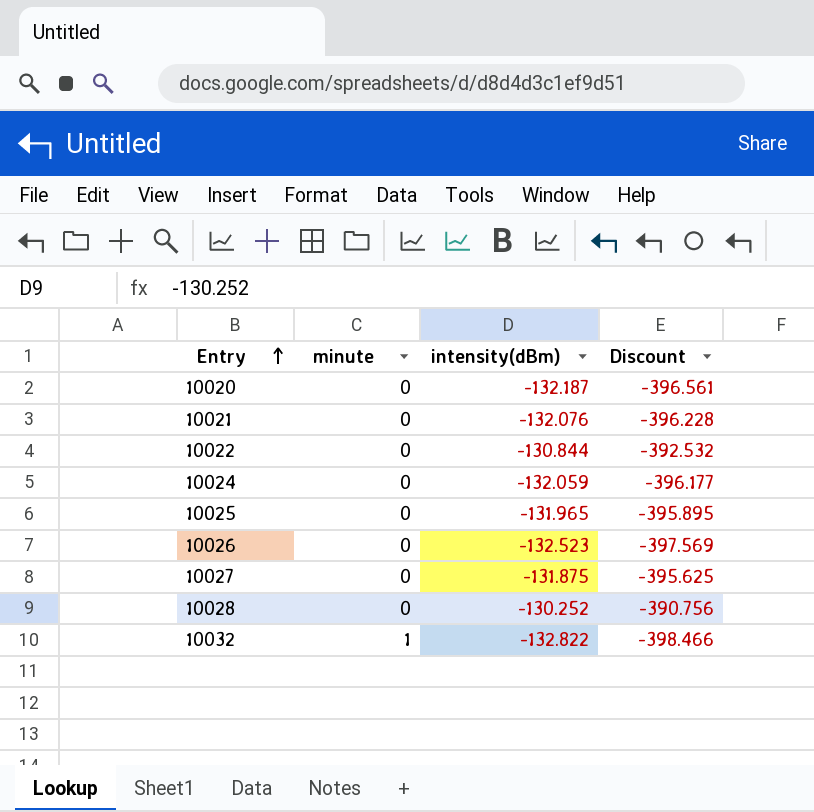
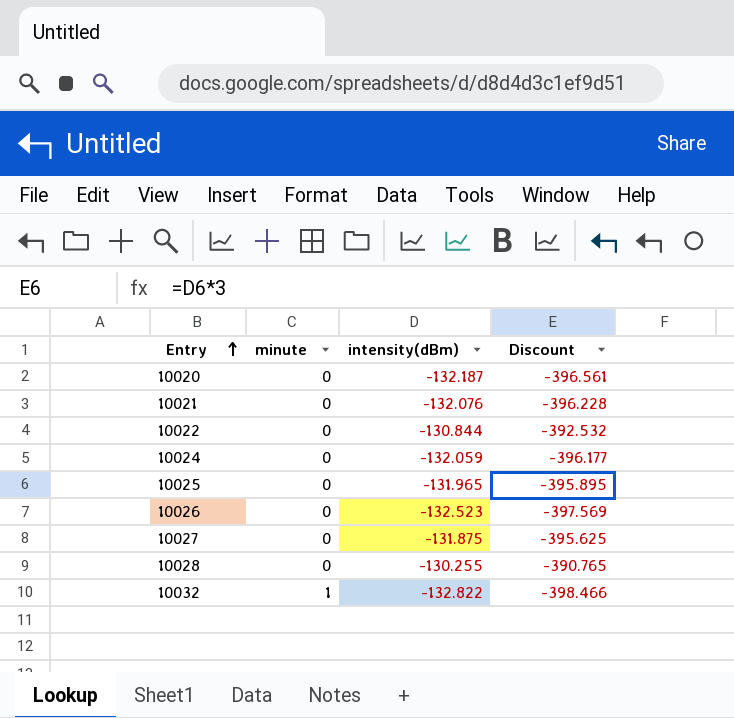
10028 | intensity(dBm): -130.252 -> -130.255
10028 | Discount: -390.756 -> -390.765

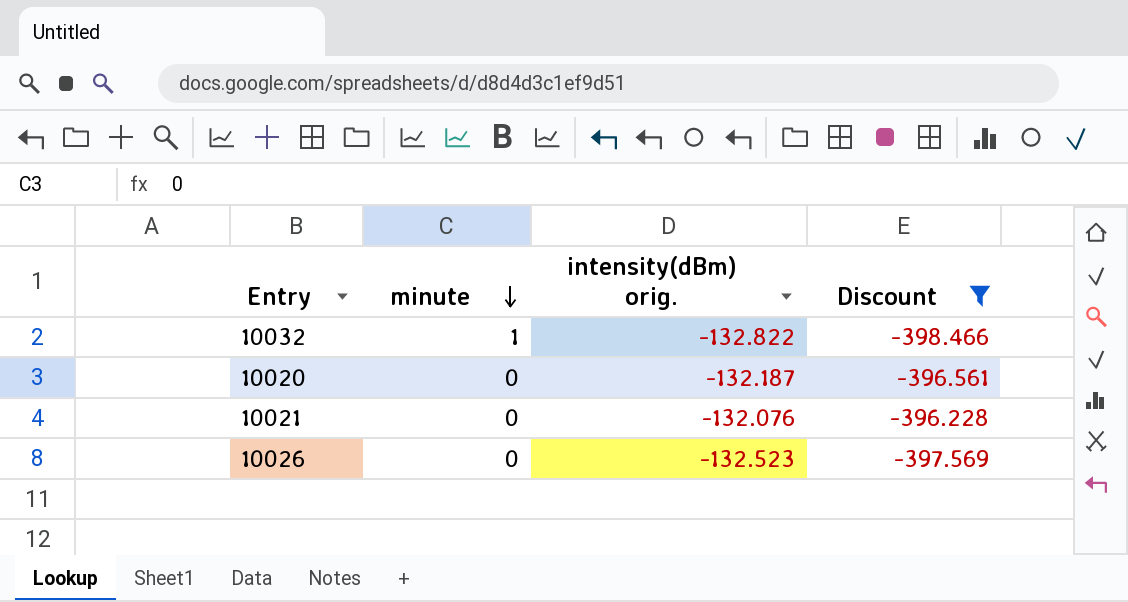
filter: none -> Discount <= -396.228
row order: Entry ascending -> minute descending
column name: intensity(dBm) -> intensity(dBm) orig.

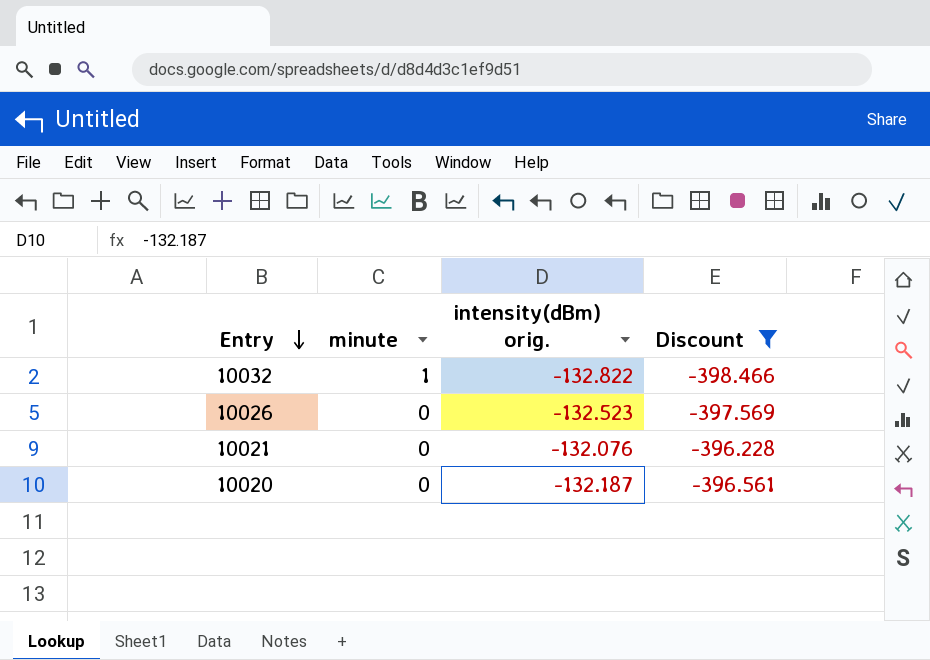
row order: minute descending -> Entry descending

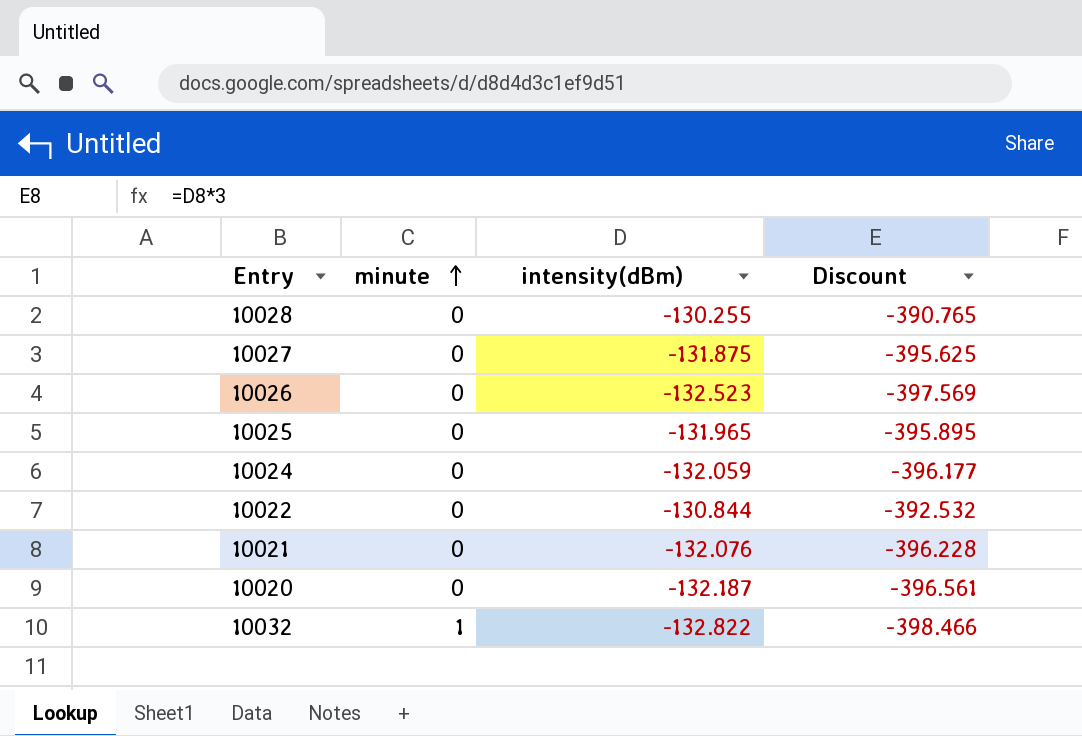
filter: Discount <= -396.228 -> none
row order: Entry descending -> minute ascending
column name: intensity(dBm) orig. -> intensity(dBm)

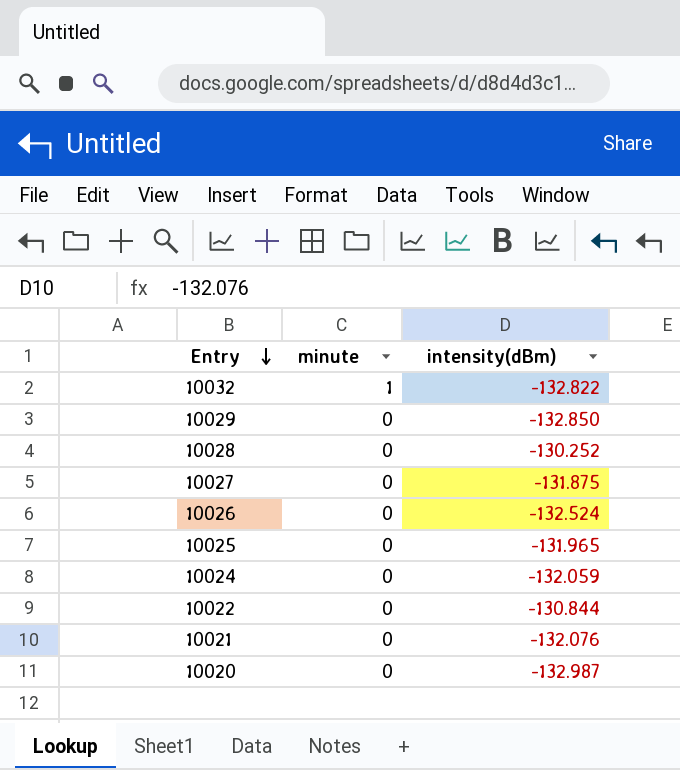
row order: minute ascending -> Entry descending
column Discount | formula: [intensity(dBm)] * 3 -> none
row 10029: none -> 0 | -132.850
10028 | intensity(dBm): -130.255 -> -130.252
10026 | intensity(dBm): -132.523 -> -132.524
10020 | intensity(dBm): -132.187 -> -132.987

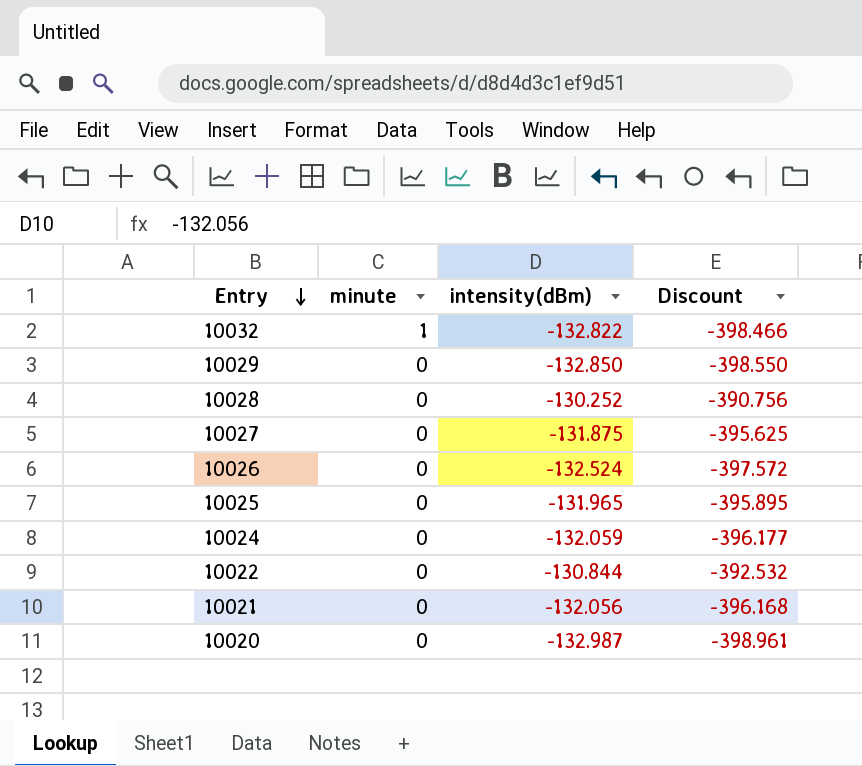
column Discount | formula: none -> [intensity(dBm)] * 3
10021 | intensity(dBm): -132.076 -> -132.056

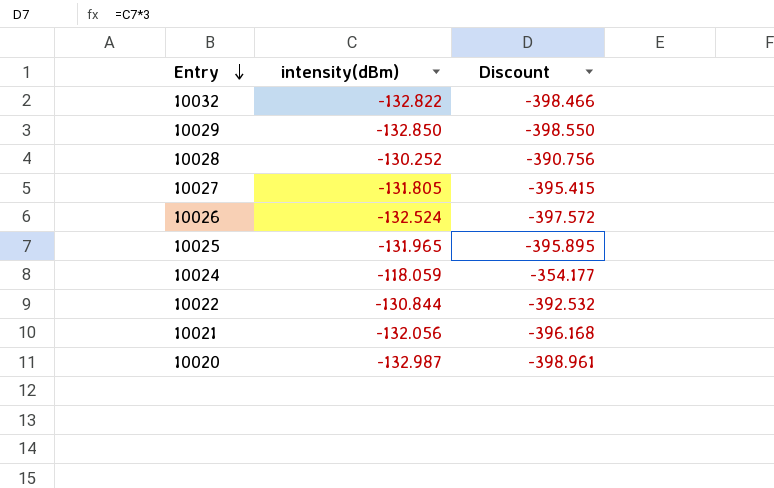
column minute | position: 2 -> none
10027 | intensity(dBm): -131.875 -> -131.805
10027 | Discount: -395.625 -> -395.415
10024 | intensity(dBm): -132.059 -> -118.059
10024 | Discount: -396.177 -> -354.177

